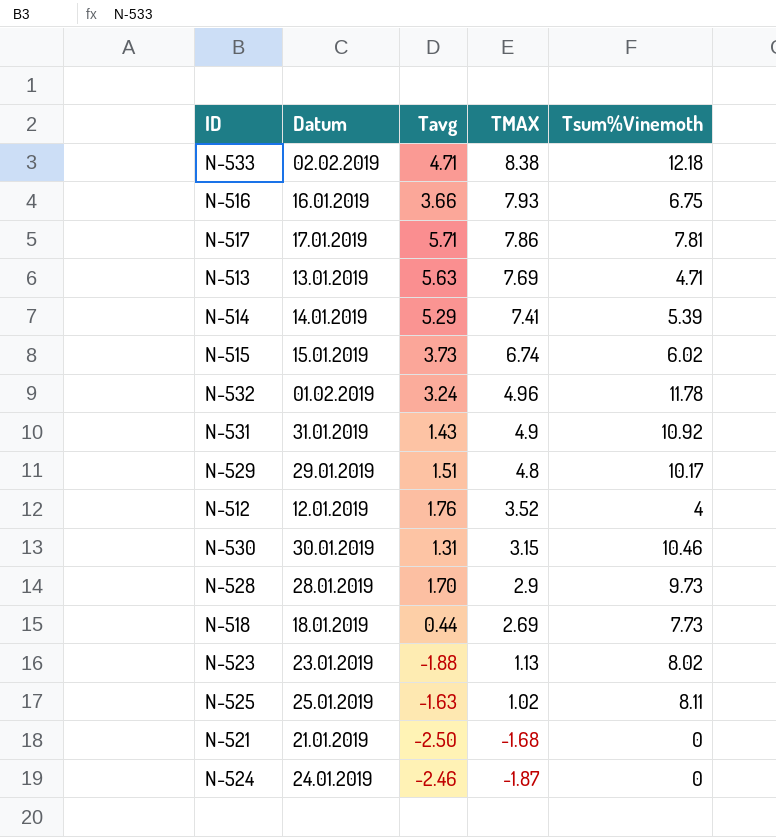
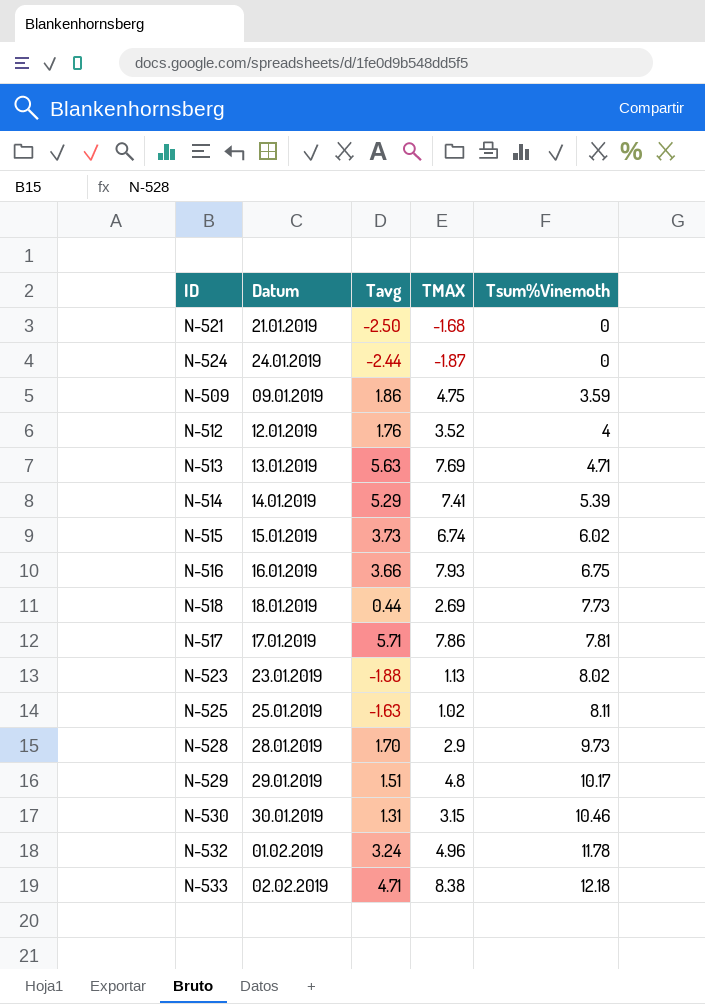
row order: TMAX descending -> Tsum%Vinemoth ascending
row N-531: 31.01.2019 | 1.43 | 4.9 | 10.92 -> none
N-524 | Tavg: -2.46 -> -2.44
row N-509: none -> 09.01.2019 | 1.86 | 4.75 | 3.59

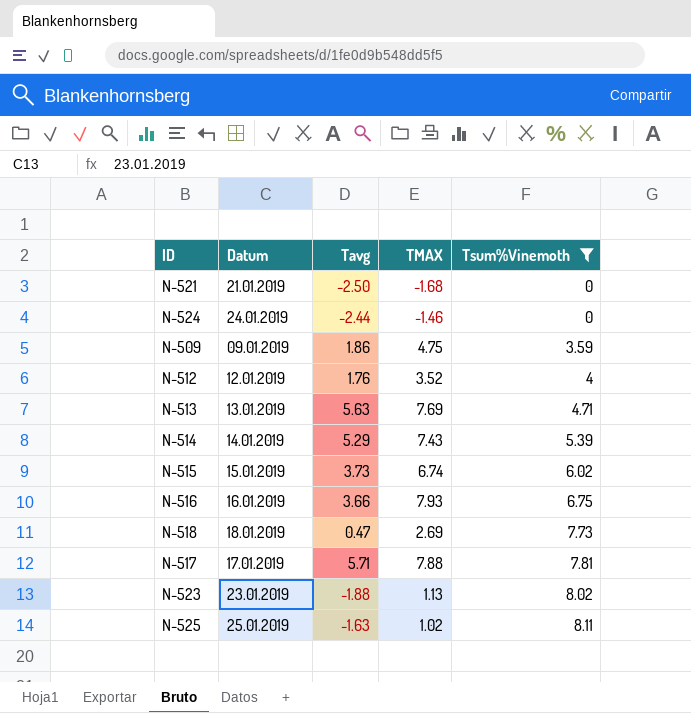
filter: none -> Tsum%Vinemoth <= 8.11
N-524 | TMAX: -1.87 -> -1.46
N-514 | TMAX: 7.41 -> 7.43
N-518 | Tavg: 0.44 -> 0.47
N-517 | TMAX: 7.86 -> 7.88

